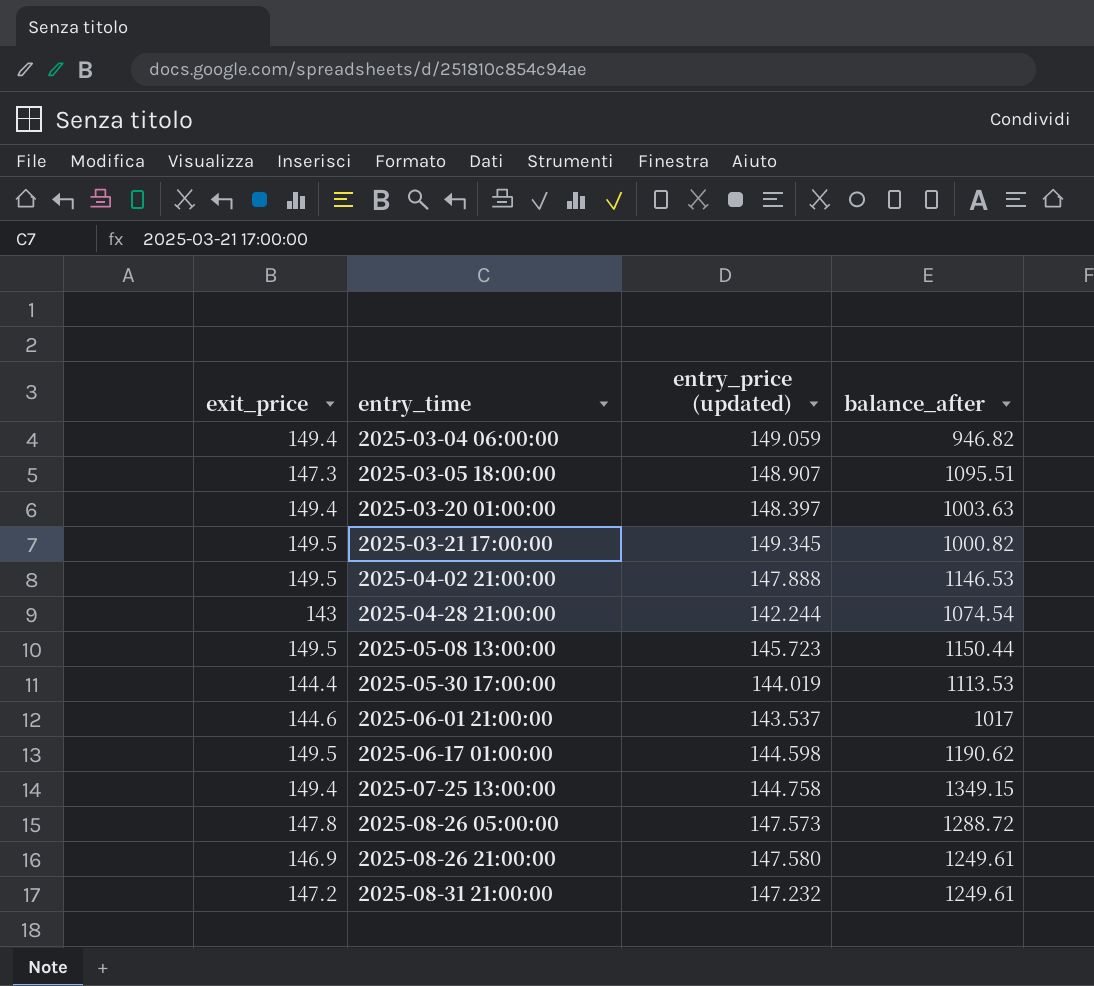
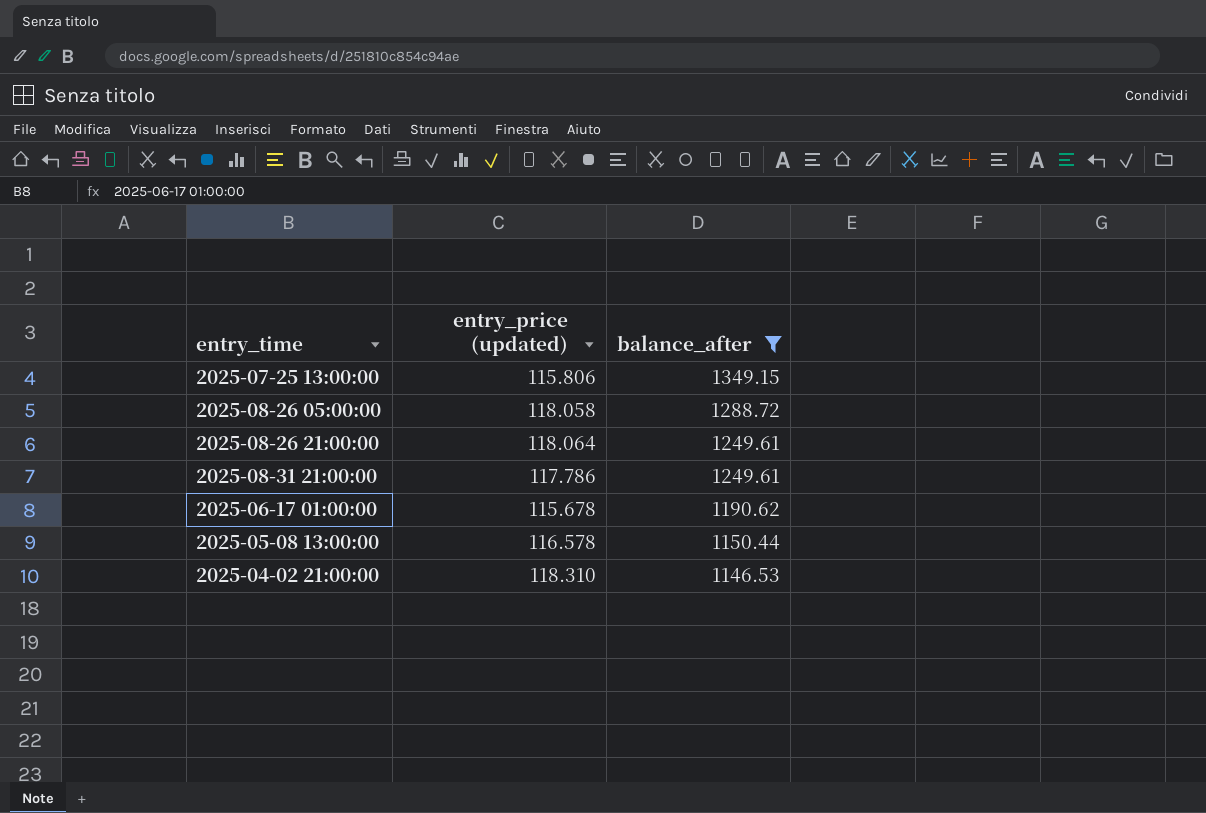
filter: none -> balance_after >= 1146.53
row order: entry_time ascending -> balance_after descending
column exit_price | position: 1 -> none
2025-07-25 13:00:00 | entry_price (updated): 144.758 -> 115.806
2025-08-26 05:00:00 | entry_price (updated): 147.573 -> 118.058
2025-08-26 21:00:00 | entry_price (updated): 147.580 -> 118.064
2025-08-31 21:00:00 | entry_price (updated): 147.232 -> 117.786
2025-06-17 01:00:00 | entry_price (updated): 144.598 -> 115.678
2025-05-08 13:00:00 | entry_price (updated): 145.723 -> 116.578
2025-04-02 21:00:00 | entry_price (updated): 147.888 -> 118.310

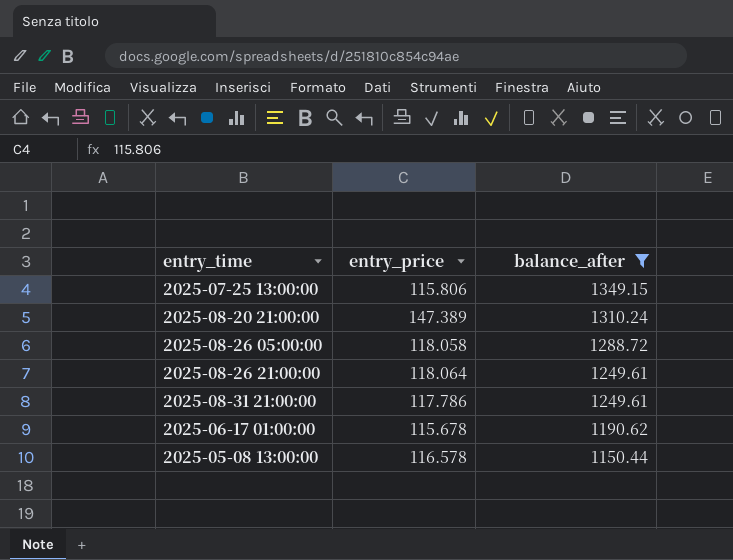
column name: entry_price (updated) -> entry_price
row 2025-04-02 21:00:00: 118.310 | 1146.53 -> none
row 2025-08-20 21:00:00: none -> 147.389 | 1310.24

